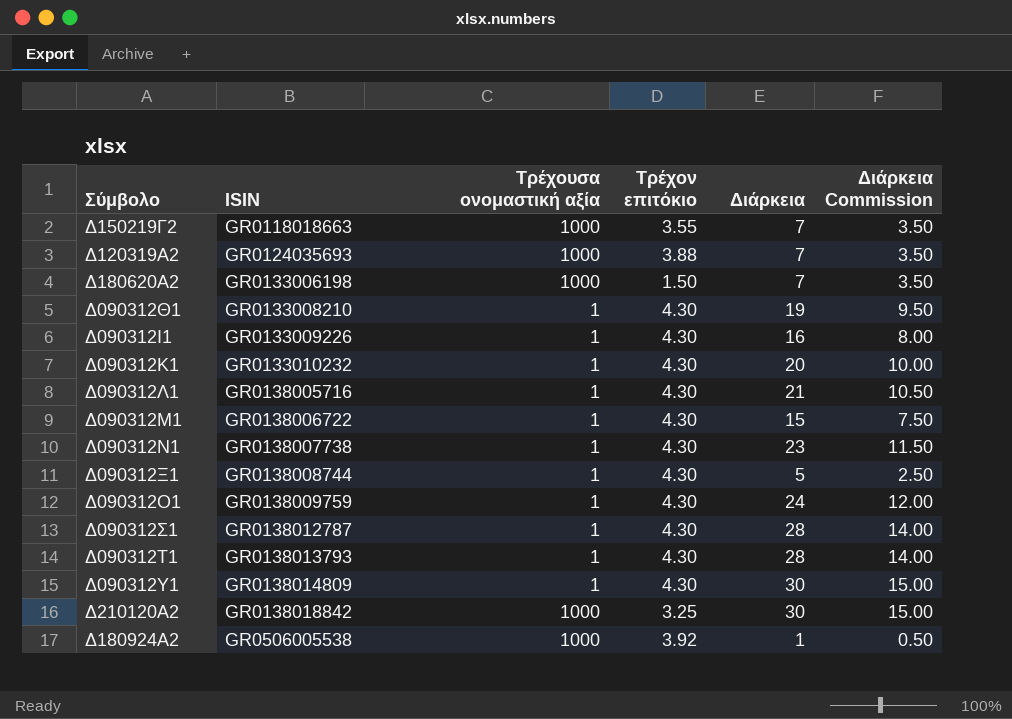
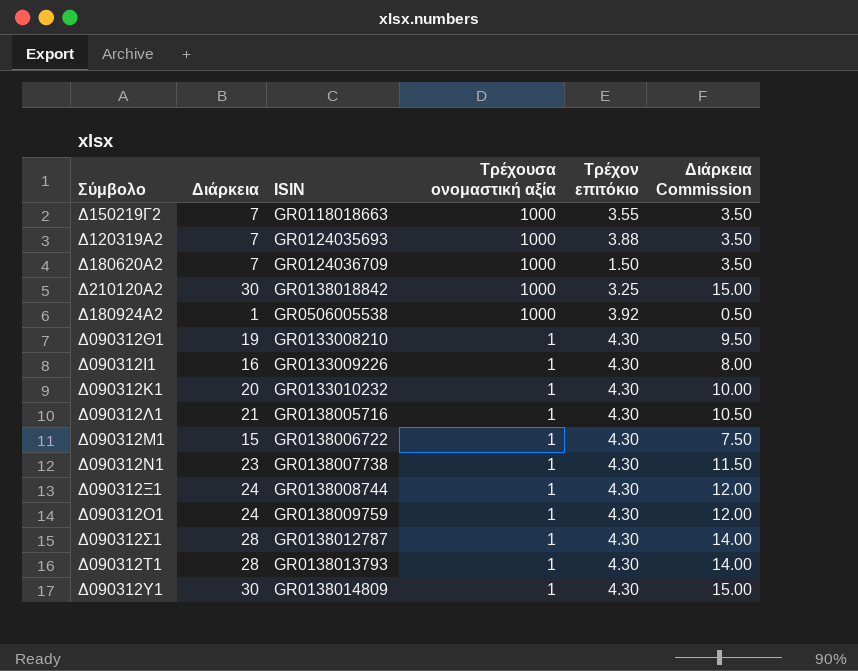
row order: ISIN ascending -> Τρέχουσα ονομαστική αξία descending
column Διάρκεια | position: 5 -> 2
Δ180620Α2 | ISIN: GR0133006198 -> GR0124036709
Δ090312Ξ1 | Διάρκεια: 5 -> 24
Δ090312Ξ1 | Διάρκεια Commission: 2.50 -> 12.00

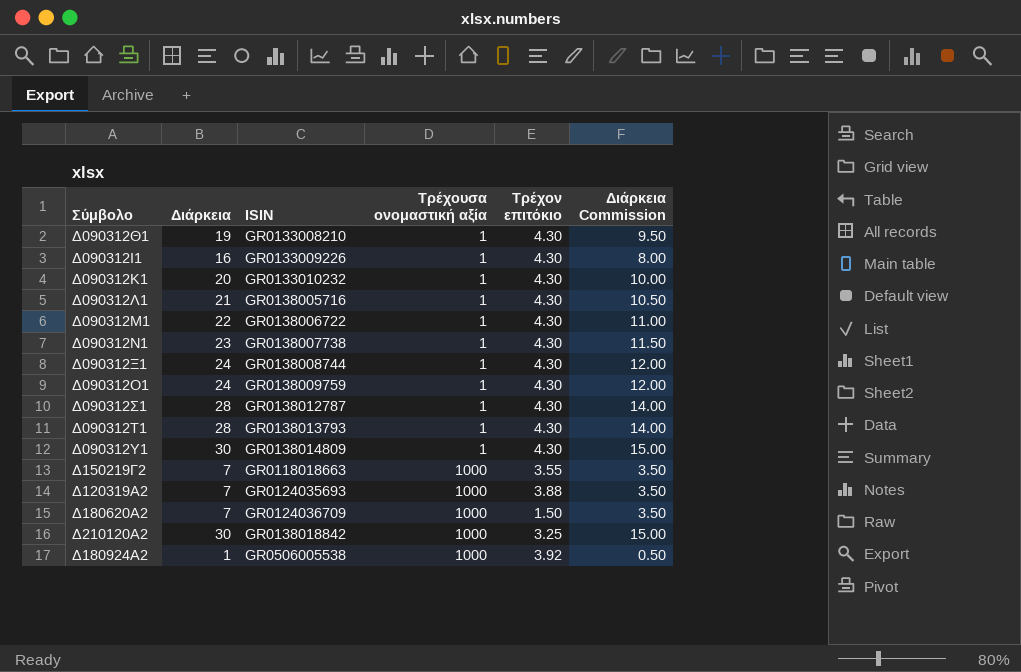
row order: Τρέχουσα ονομαστική αξία descending -> Τρέχουσα ονομαστική αξία ascending
Δ090312Μ1 | Διάρκεια: 15 -> 22
Δ090312Μ1 | Διάρκεια Commission: 7.50 -> 11.00

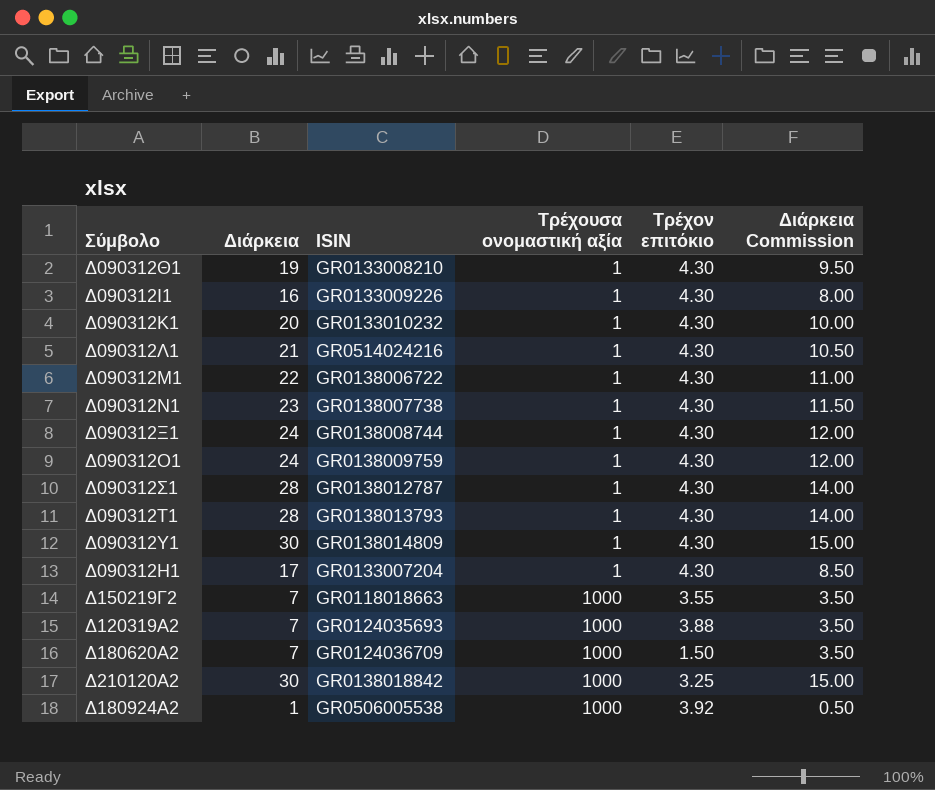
Δ090312Λ1 | ISIN: GR0138005716 -> GR0514024216
row Δ090312Η1: none -> 17 | GR0133007204 | 1 | 4.30 | 8.50

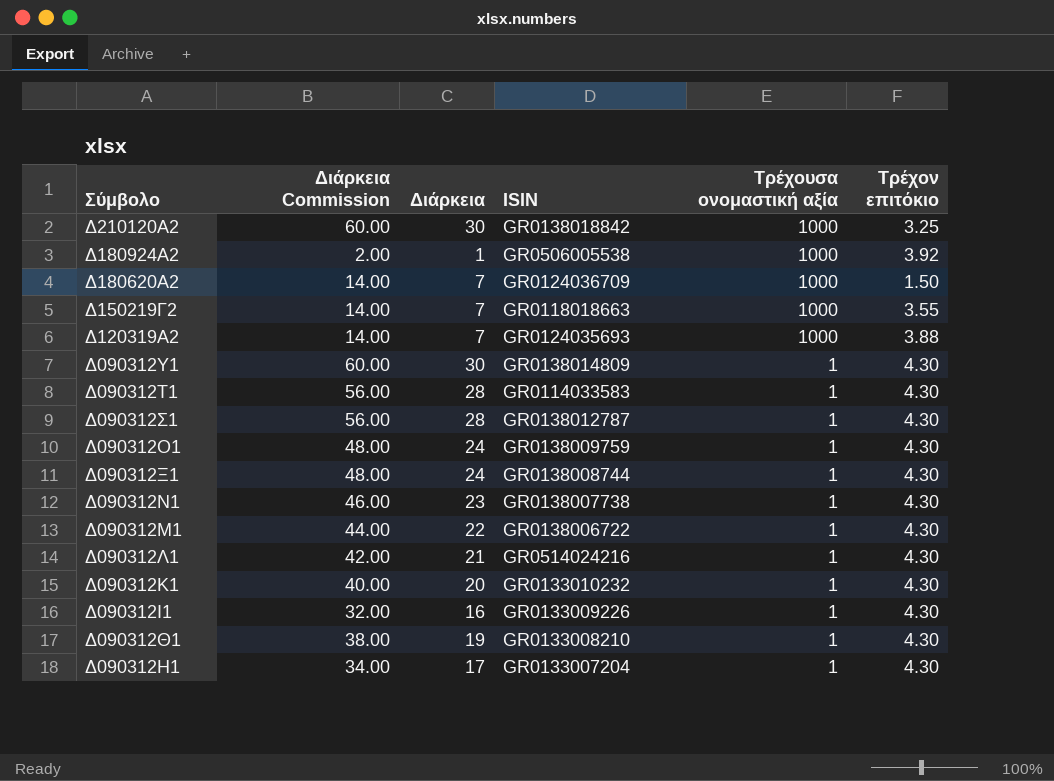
row order: Τρέχουσα ονομαστική αξία ascending -> Σύμβολο descending
column Διάρκεια Commission | formula: [Διάρκεια] * 0.5 -> [Διάρκεια] * 2
column Διάρκεια Commission | position: 6 -> 2
Δ090312Τ1 | ISIN: GR0138013793 -> GR0114033583

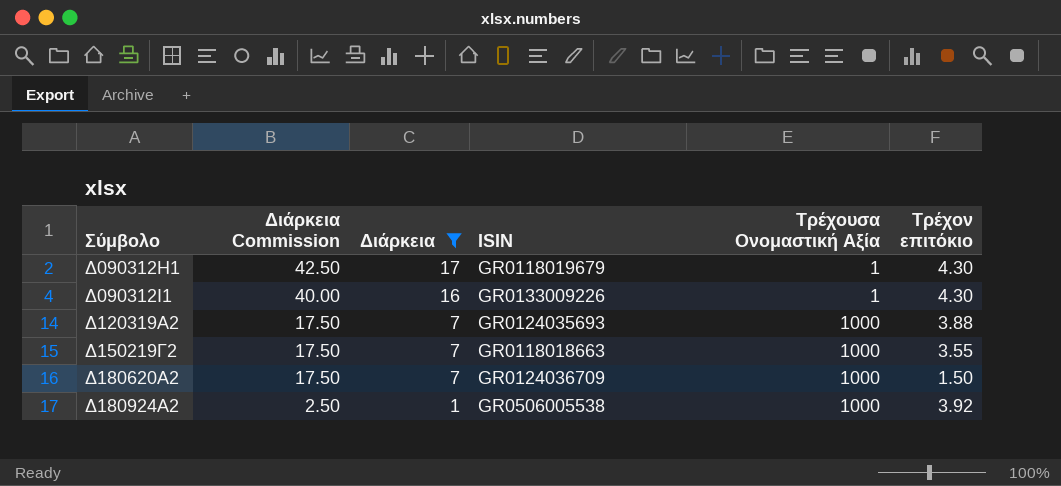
filter: none -> Διάρκεια <= 17
row order: Σύμβολο descending -> Σύμβολο ascending
column Διάρκεια Commission | formula: [Διάρκεια] * 2 -> [Διάρκεια] * 2.5
column name: Τρέχουσα ονομαστική αξία -> Τρέχουσα Ονομαστική Αξία
Δ090312Η1 | ISIN: GR0133007204 -> GR0118019679

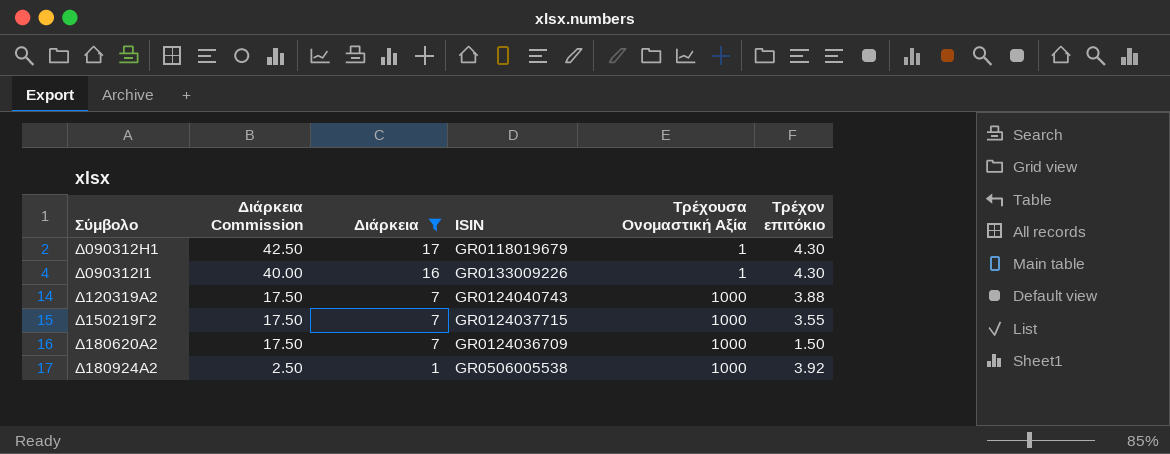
Δ120319Α2 | ISIN: GR0124035693 -> GR0124040743
Δ150219Γ2 | ISIN: GR0118018663 -> GR0124037715

